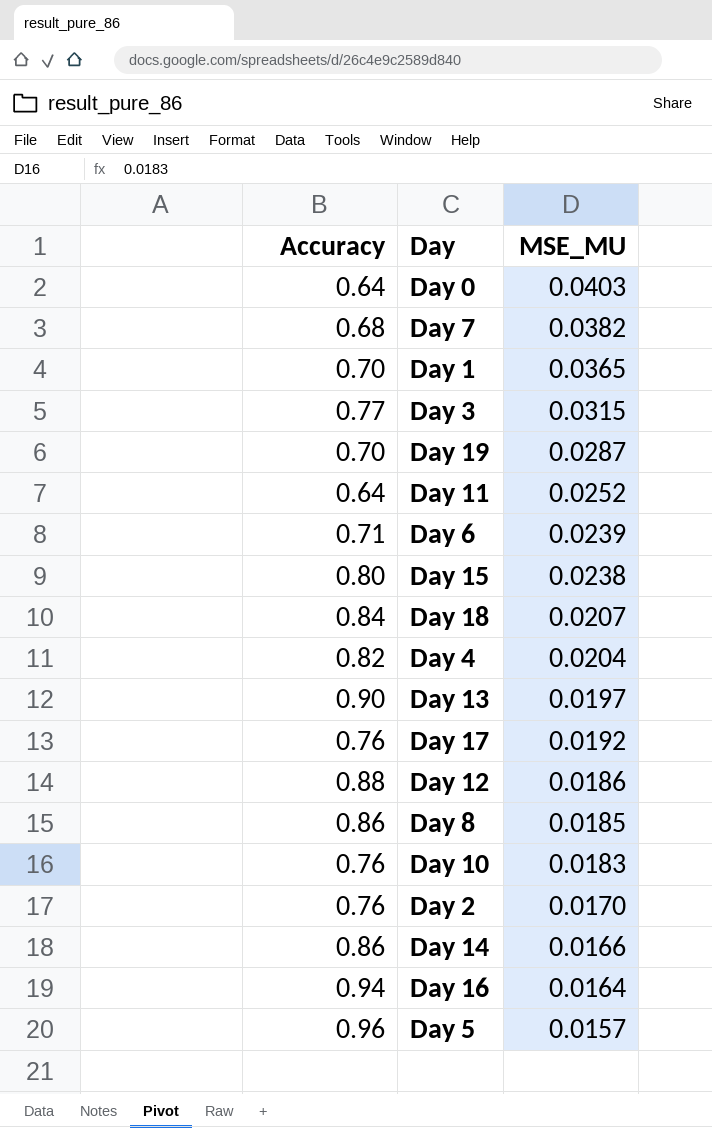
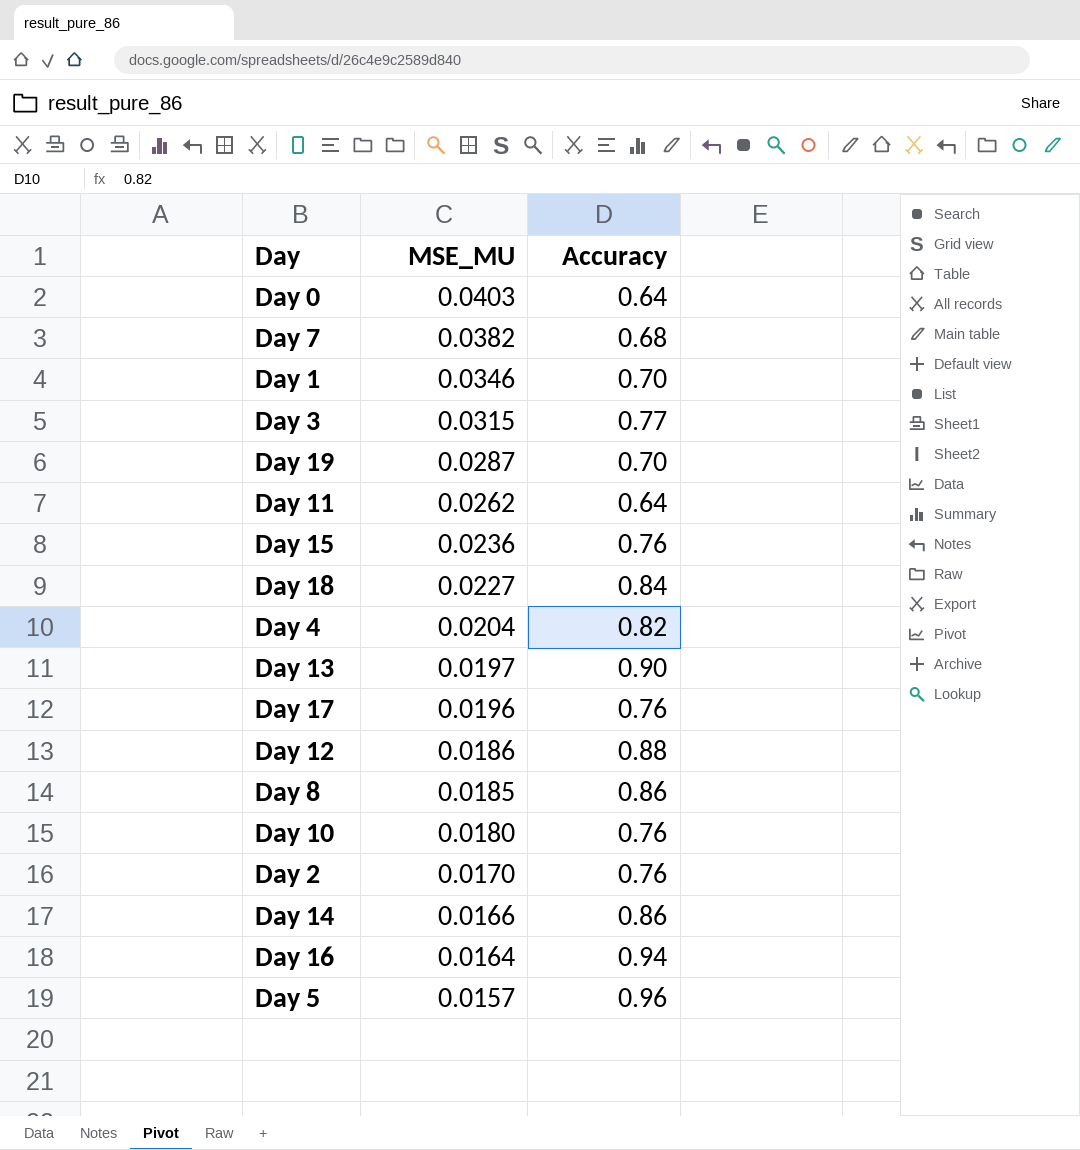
column Accuracy | position: 1 -> 3
row Day 6: 0.71 | 0.0239 -> none
Day 1 | MSE_MU: 0.0365 -> 0.0346
Day 11 | MSE_MU: 0.0252 -> 0.0262
Day 15 | MSE_MU: 0.0238 -> 0.0236
Day 15 | Accuracy: 0.80 -> 0.76
Day 18 | MSE_MU: 0.0207 -> 0.0227
Day 17 | MSE_MU: 0.0192 -> 0.0196
Day 10 | MSE_MU: 0.0183 -> 0.0180

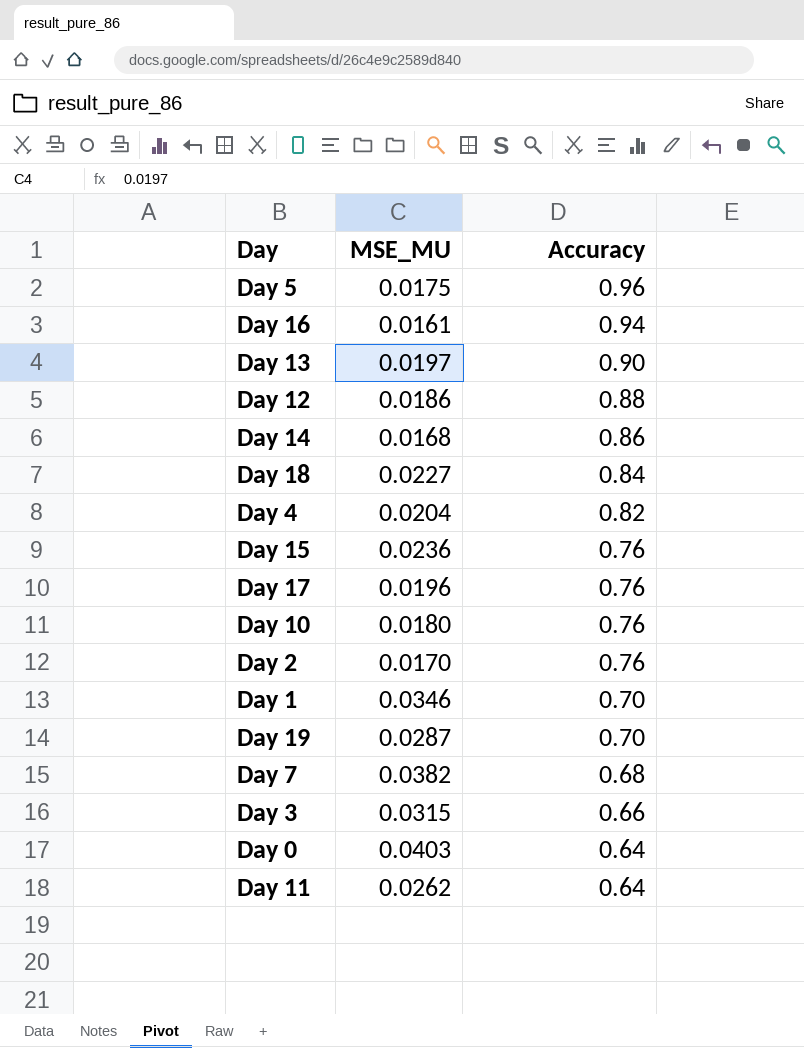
row order: MSE_MU descending -> Accuracy descending
row Day 8: 0.0185 | 0.86 -> none
Day 5 | MSE_MU: 0.0157 -> 0.0175
Day 16 | MSE_MU: 0.0164 -> 0.0161
Day 14 | MSE_MU: 0.0166 -> 0.0168
Day 3 | Accuracy: 0.77 -> 0.66

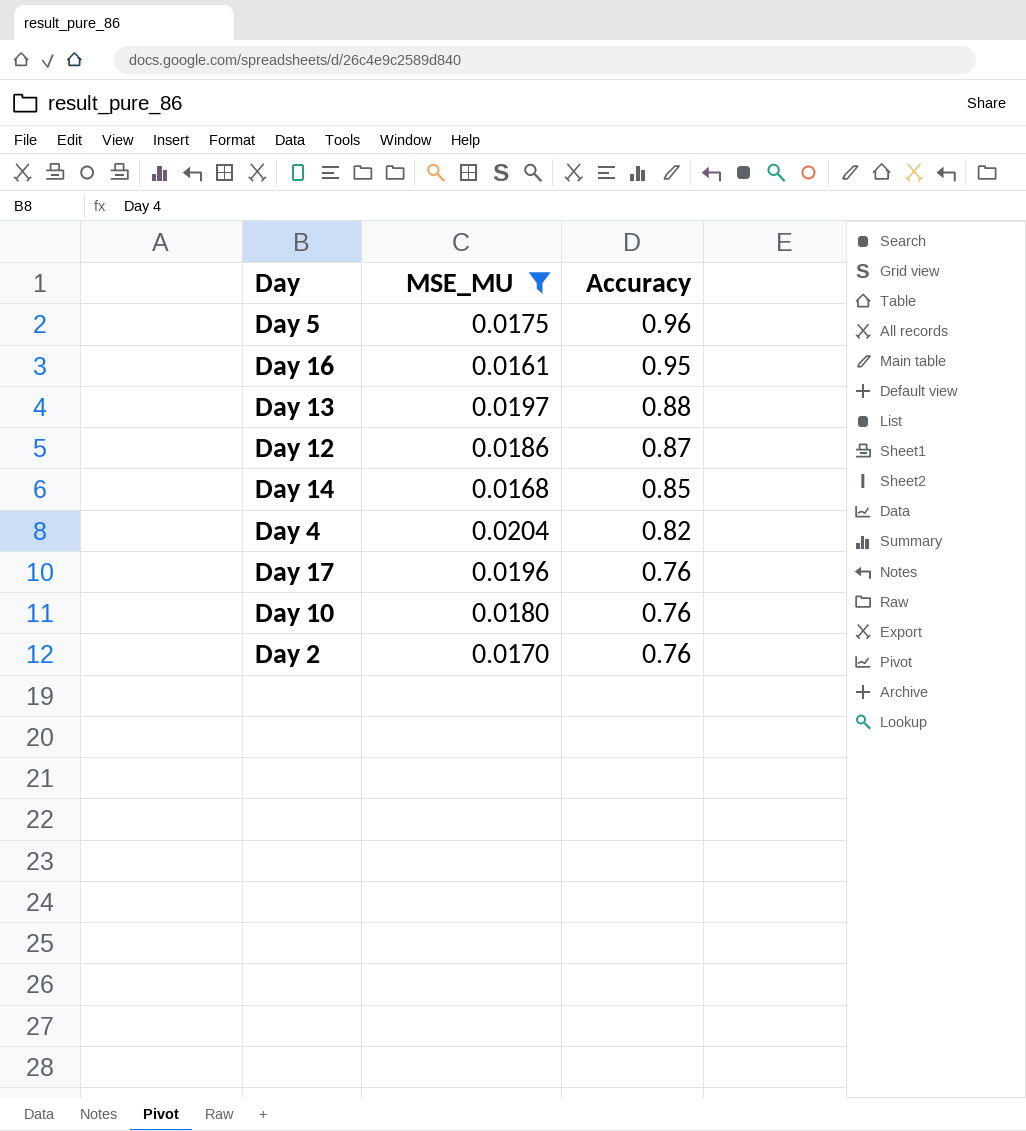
filter: none -> MSE_MU <= 0.0204
Day 16 | Accuracy: 0.94 -> 0.95
Day 13 | Accuracy: 0.90 -> 0.88
Day 12 | Accuracy: 0.88 -> 0.87
Day 14 | Accuracy: 0.86 -> 0.85

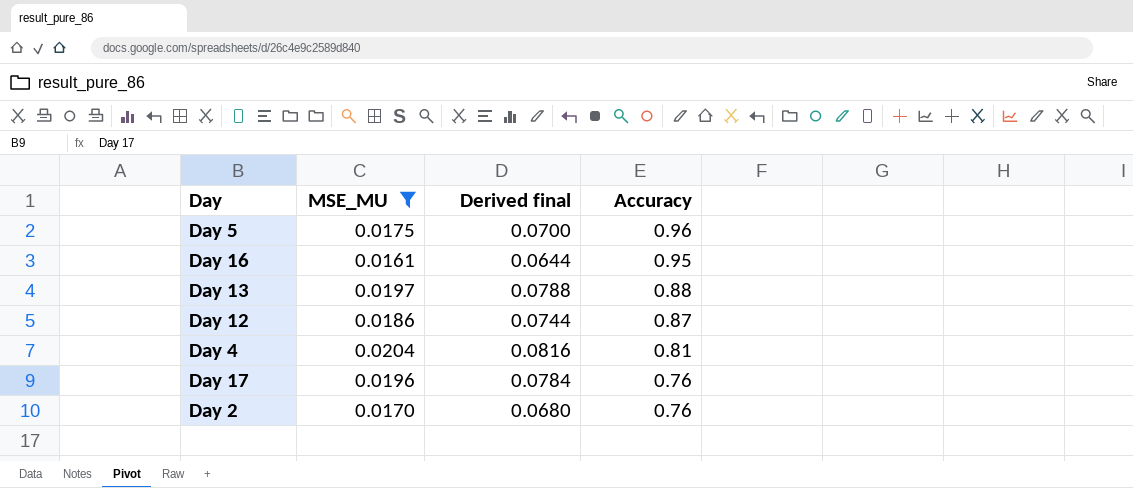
column Derived final | formula: none -> [MSE_MU] * 4
row Day 14: 0.0168 | 0.85 -> none
row Day 10: 0.0180 | 0.76 -> none
Day 4 | Accuracy: 0.82 -> 0.81

